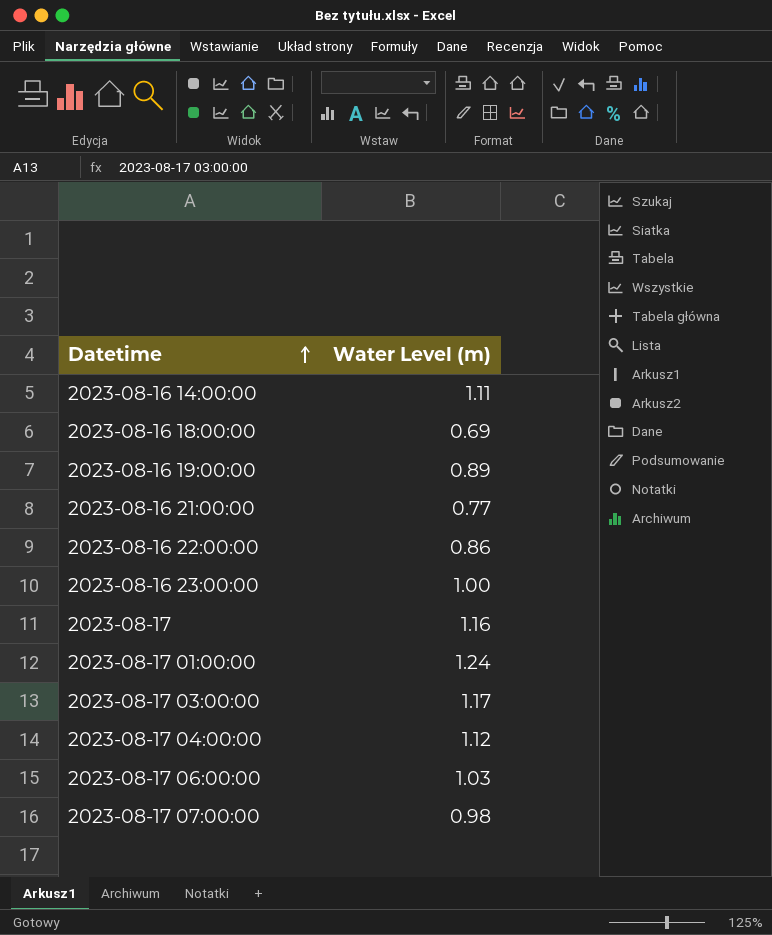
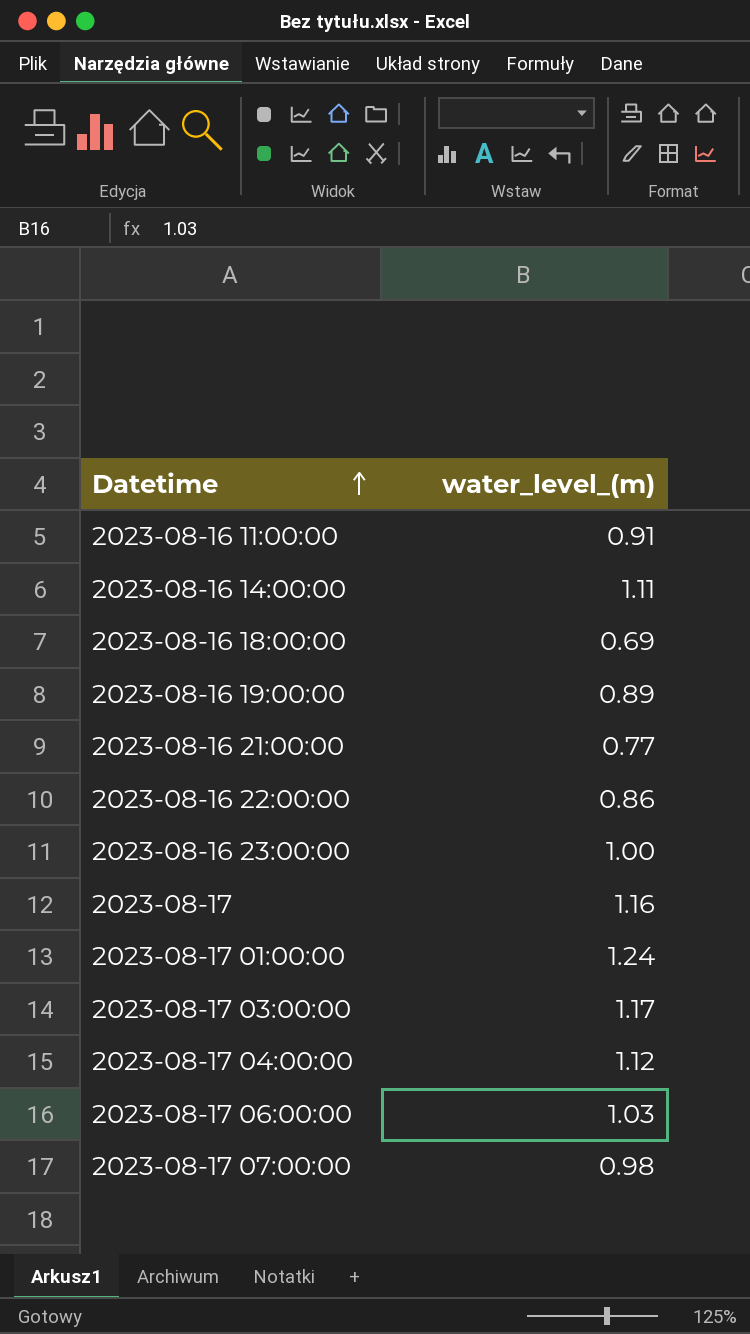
column name: Water Level (m) -> water_level_(m)
row 2023-08-16 11:00:00: none -> 0.91

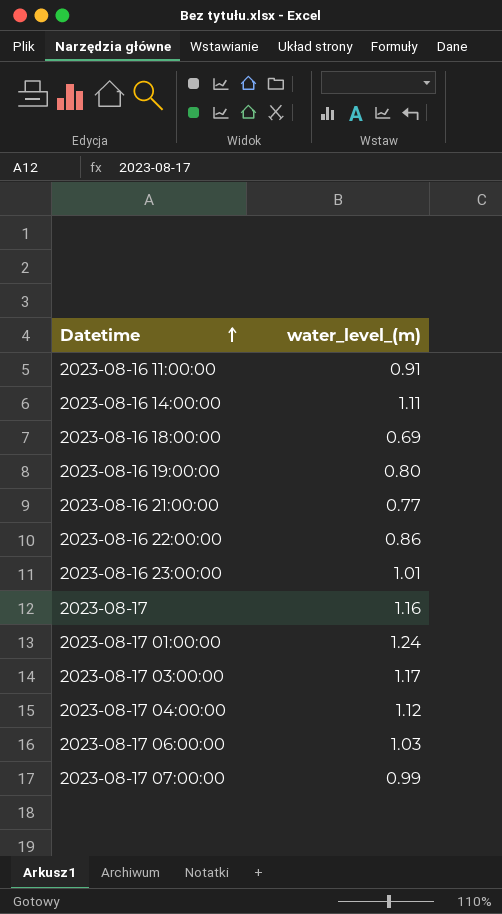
2023-08-16 19:00:00 | water_level_(m): 0.89 -> 0.80
2023-08-16 23:00:00 | water_level_(m): 1.00 -> 1.01
2023-08-17 07:00:00 | water_level_(m): 0.98 -> 0.99

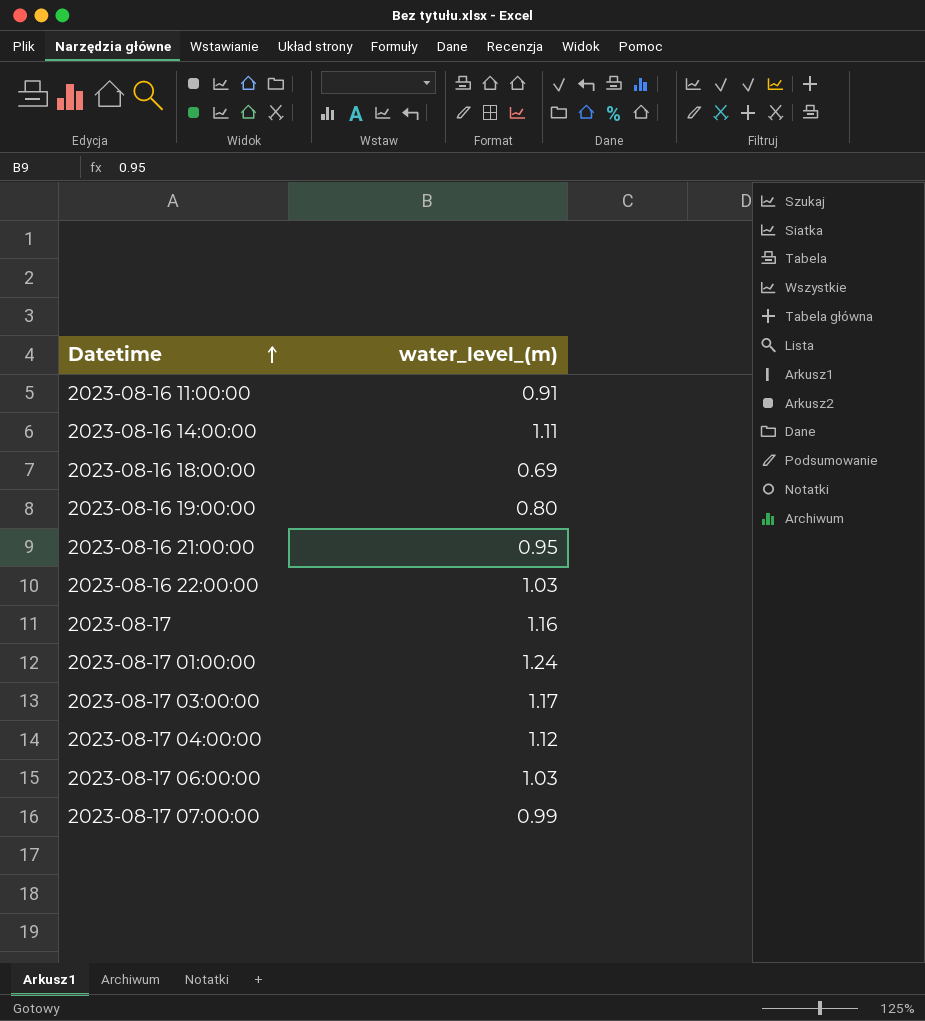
row 2023-08-16 23:00:00: 1.01 -> none
2023-08-16 21:00:00 | water_level_(m): 0.77 -> 0.95
2023-08-16 22:00:00 | water_level_(m): 0.86 -> 1.03

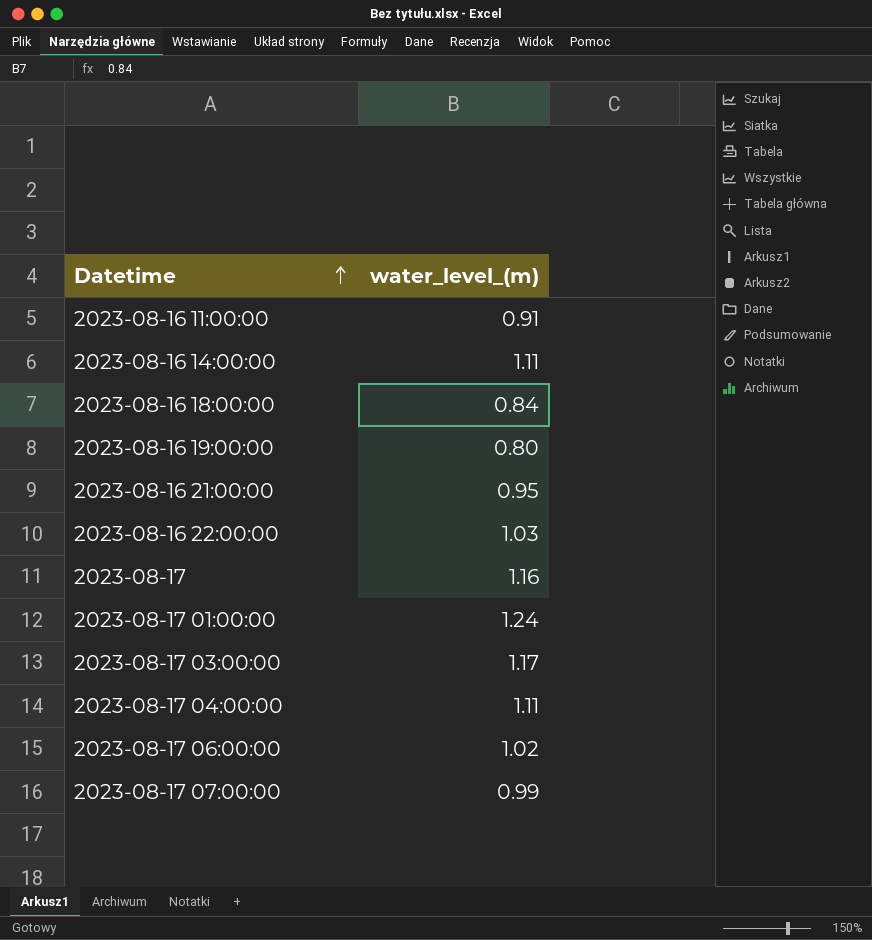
2023-08-16 18:00:00 | water_level_(m): 0.69 -> 0.84
2023-08-17 04:00:00 | water_level_(m): 1.12 -> 1.11
2023-08-17 06:00:00 | water_level_(m): 1.03 -> 1.02

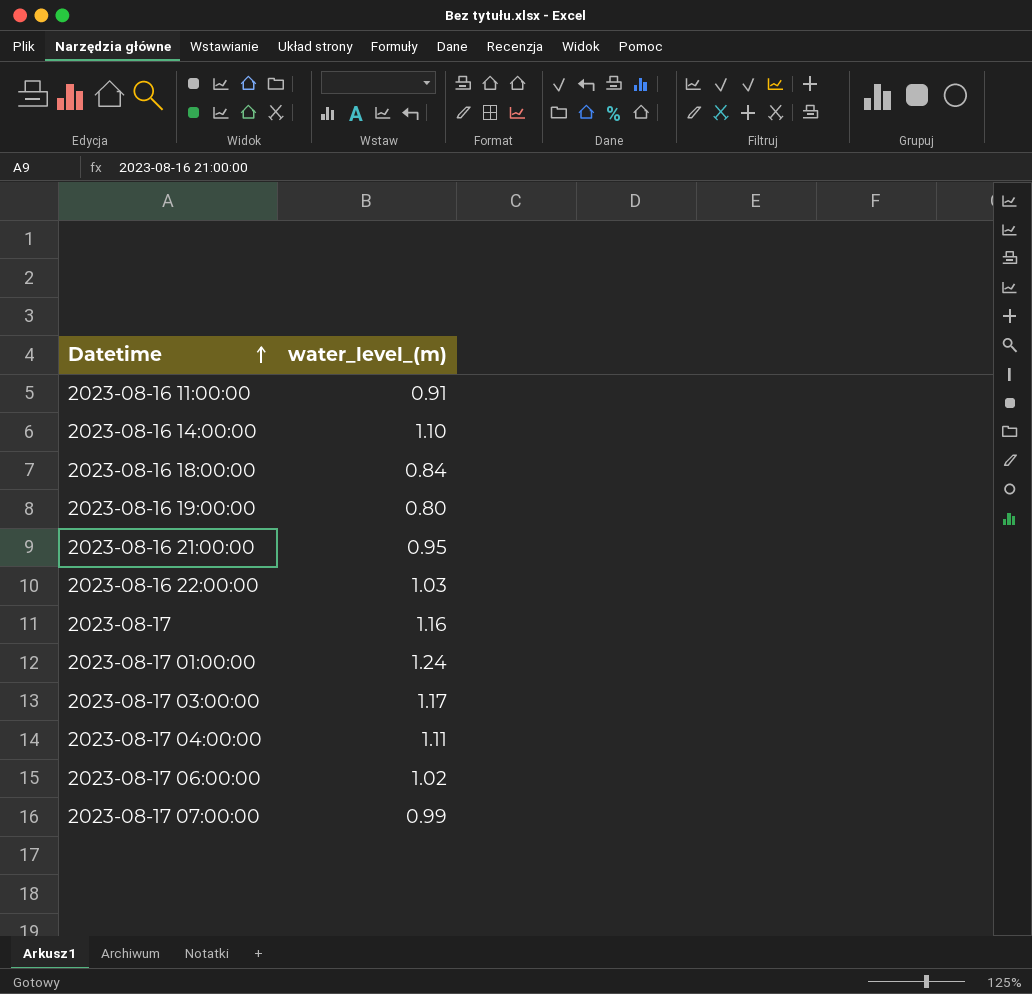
2023-08-16 14:00:00 | water_level_(m): 1.11 -> 1.10

